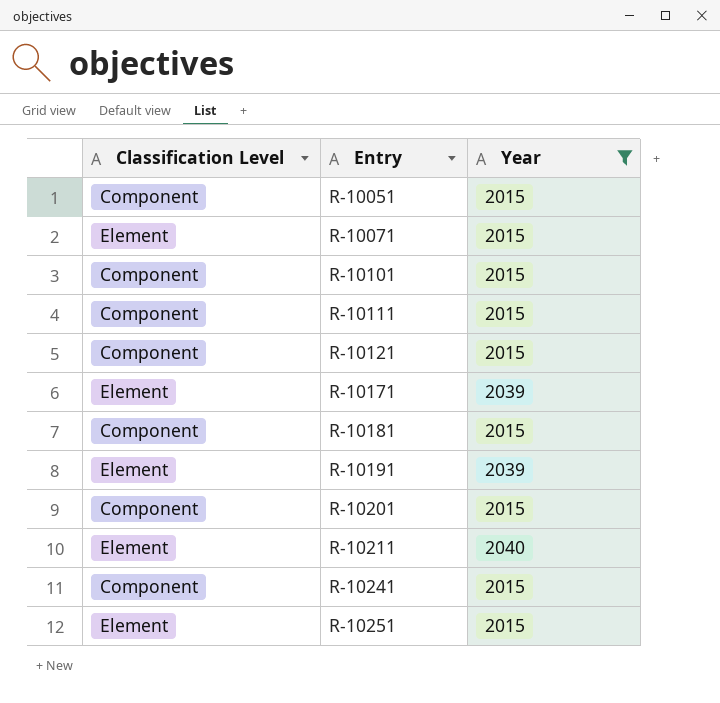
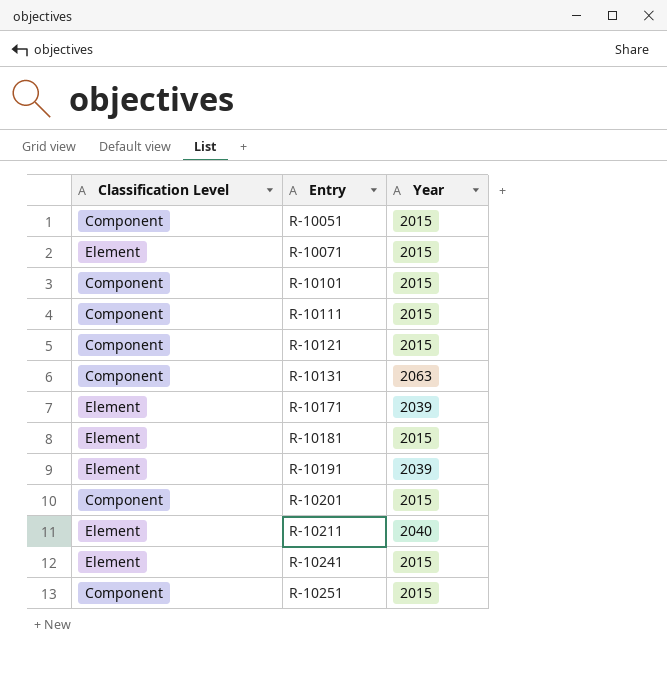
filter: Year != 2063 -> none
R-10181 | Classification Level: Component -> Element
R-10241 | Classification Level: Component -> Element
R-10251 | Classification Level: Element -> Component

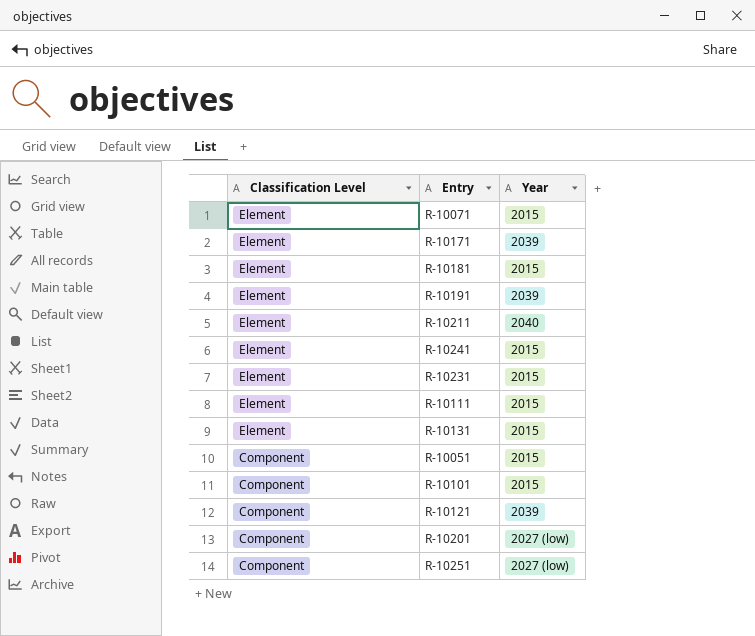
row order: Entry ascending -> Classification Level descending
row R-10231: none -> Element | 2015
R-10111 | Classification Level: Component -> Element
R-10131 | Classification Level: Component -> Element
R-10131 | Year: 2063 -> 2015
R-10121 | Year: 2015 -> 2039
R-10201 | Year: 2015 -> 2027 (low)
R-10251 | Year: 2015 -> 2027 (low)

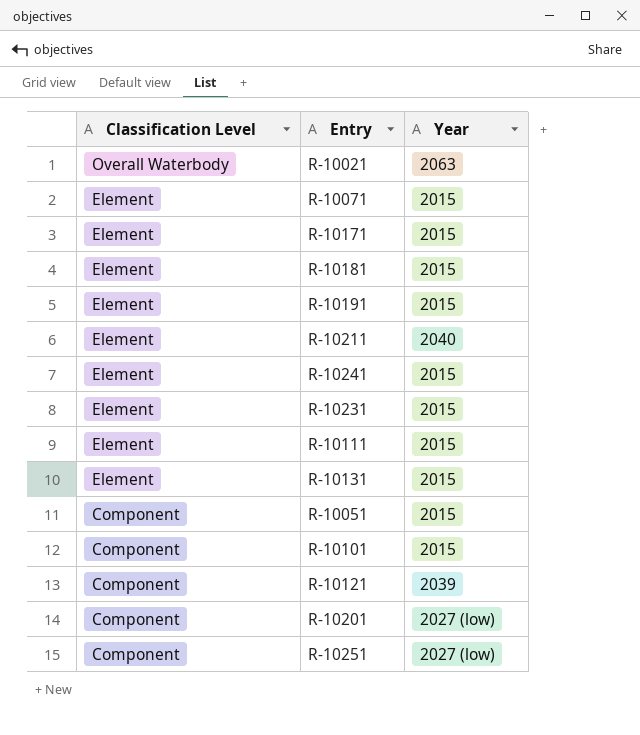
row R-10021: none -> Overall Waterbody | 2063
R-10171 | Year: 2039 -> 2015
R-10191 | Year: 2039 -> 2015

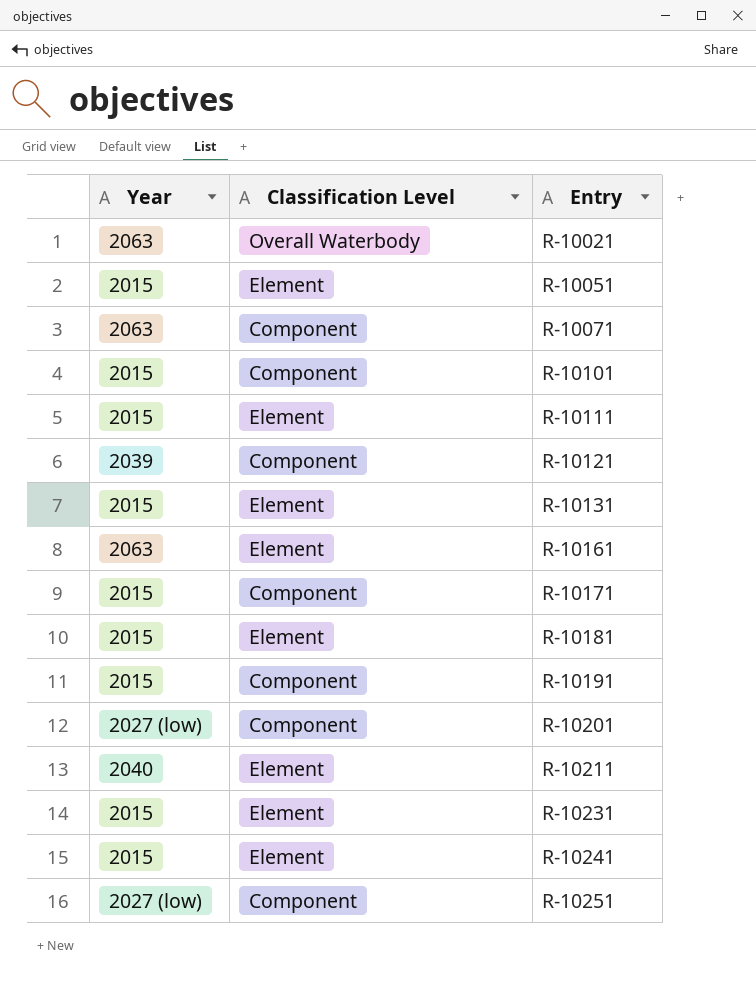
row order: Classification Level descending -> Entry ascending
column Year | position: 3 -> 1
R-10051 | Classification Level: Component -> Element
R-10071 | Year: 2015 -> 2063
R-10071 | Classification Level: Element -> Component
row R-10161: none -> 2063 | Element
R-10171 | Classification Level: Element -> Component
R-10191 | Classification Level: Element -> Component

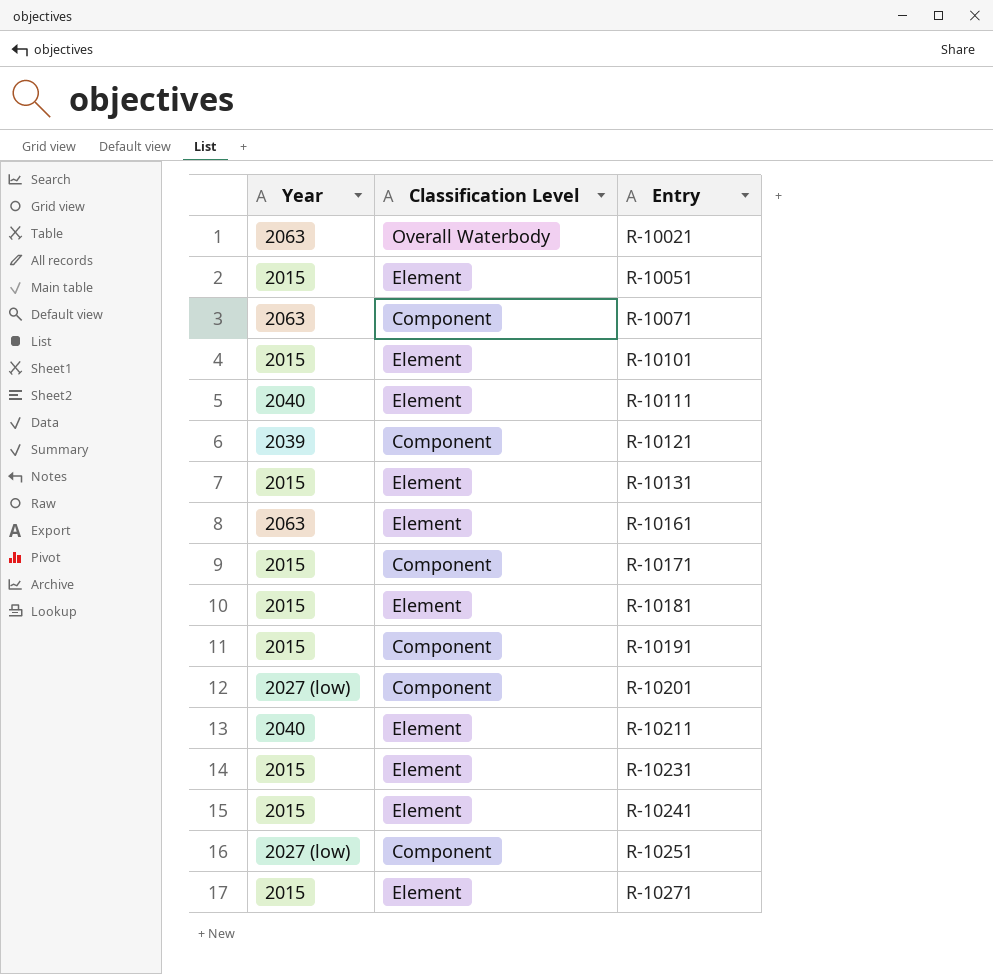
R-10101 | Classification Level: Component -> Element
R-10111 | Year: 2015 -> 2040
row R-10271: none -> 2015 | Element

